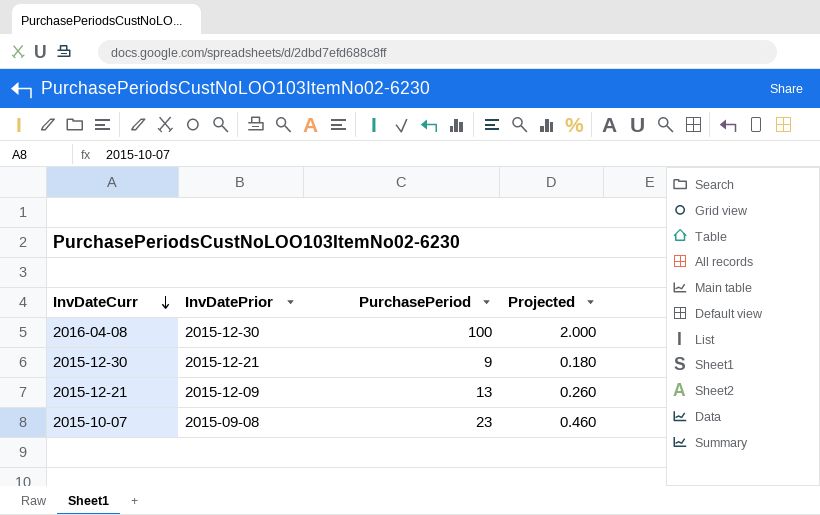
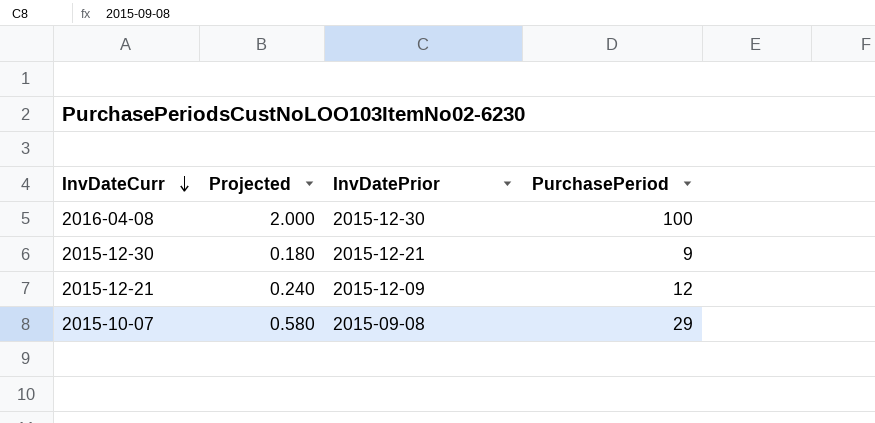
column Projected | position: 4 -> 2
2015-12-21 | Projected: 0.260 -> 0.240
2015-12-21 | PurchasePeriod: 13 -> 12
2015-10-07 | Projected: 0.460 -> 0.580
2015-10-07 | PurchasePeriod: 23 -> 29

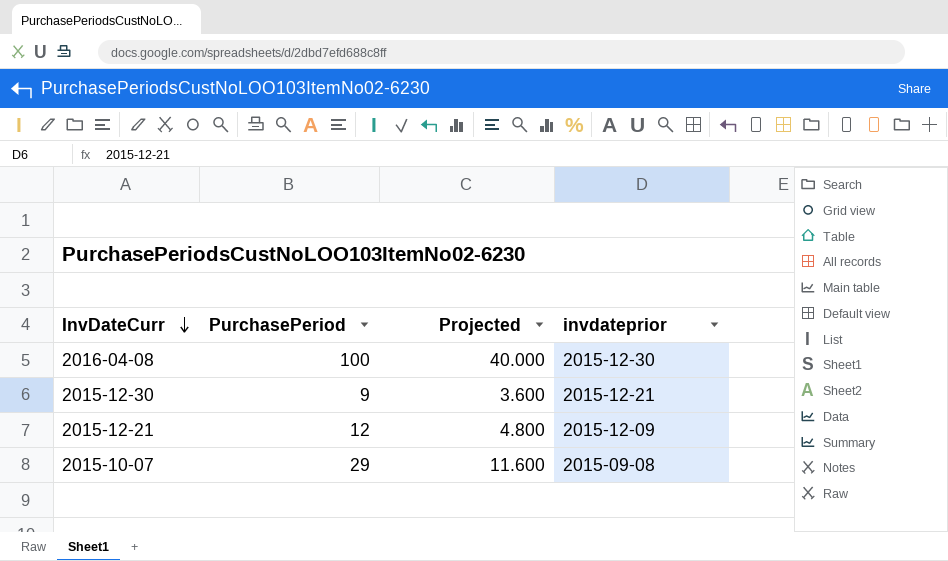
column PurchasePeriod | position: 4 -> 2
column Projected | formula: [PurchasePeriod] * 0.02 -> [PurchasePeriod] * 0.4
column name: InvDatePrior -> invdateprior

